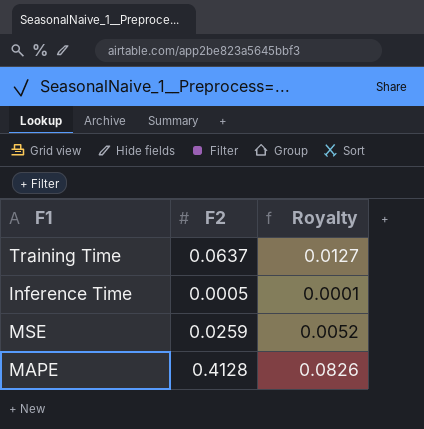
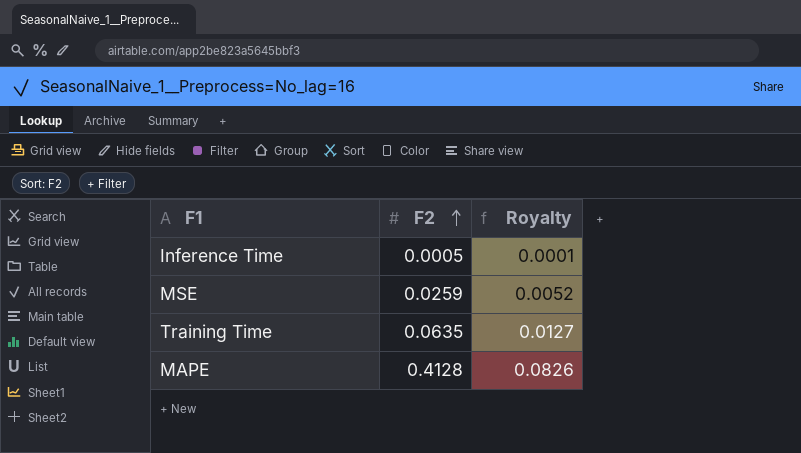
row order: none -> F2 ascending
Training Time | F2: 0.0637 -> 0.0635

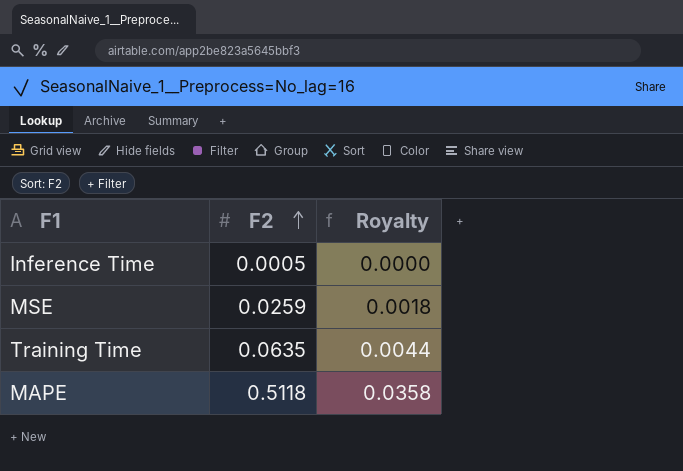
column Royalty | formula: [F2] * 0.2 -> [F2] * 0.07
MAPE | F2: 0.4128 -> 0.5118

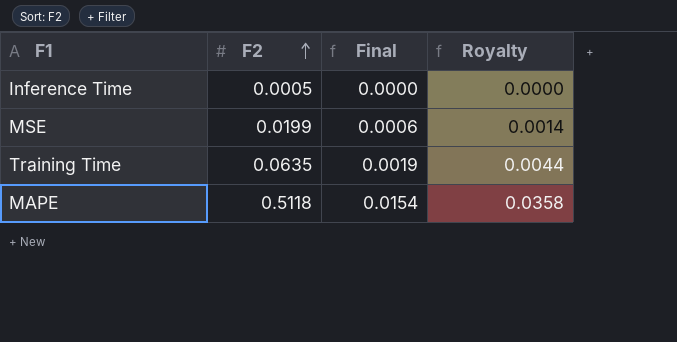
column Final | formula: none -> [F2] * 0.03
MSE | F2: 0.0259 -> 0.0199
MSE | Royalty: 0.0018 -> 0.0014

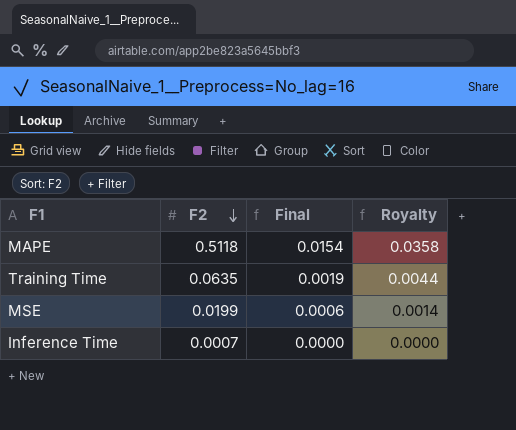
row order: F2 ascending -> F2 descending
Inference Time | F2: 0.0005 -> 0.0007

